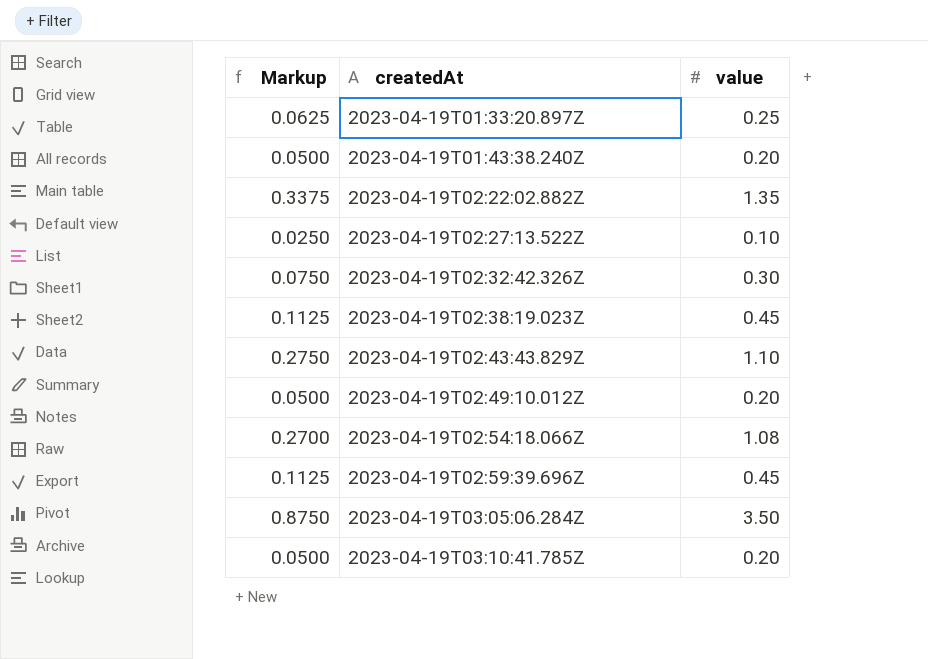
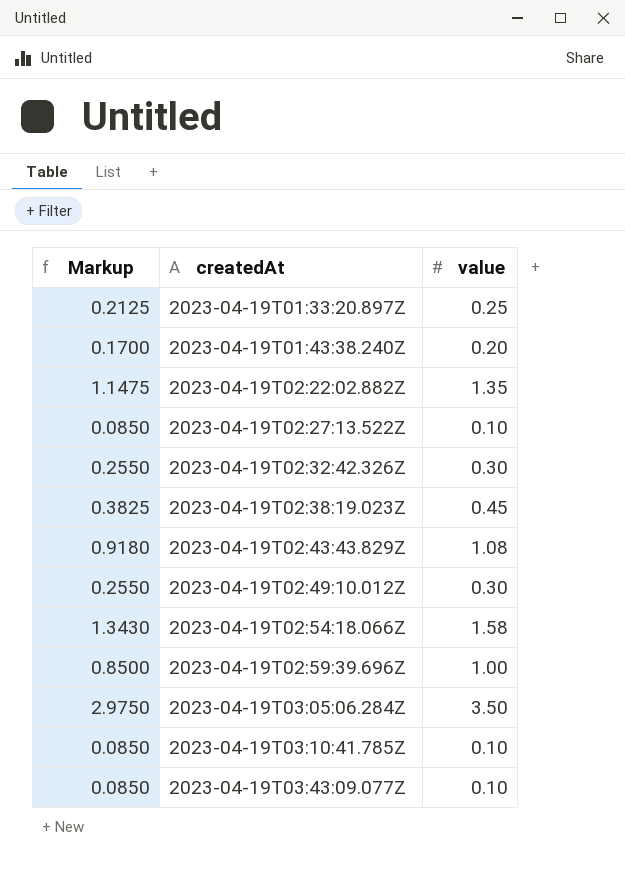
column Markup | formula: [value] * 0.25 -> [value] * 0.85
2023-04-19T02:43:43.829Z | value: 1.10 -> 1.08
2023-04-19T02:49:10.012Z | value: 0.20 -> 0.30
2023-04-19T02:54:18.066Z | value: 1.08 -> 1.58
2023-04-19T02:59:39.696Z | value: 0.45 -> 1.00
2023-04-19T03:10:41.785Z | value: 0.20 -> 0.10
row 2023-04-19T03:43:09.077Z: none -> 0.0850 | 0.10

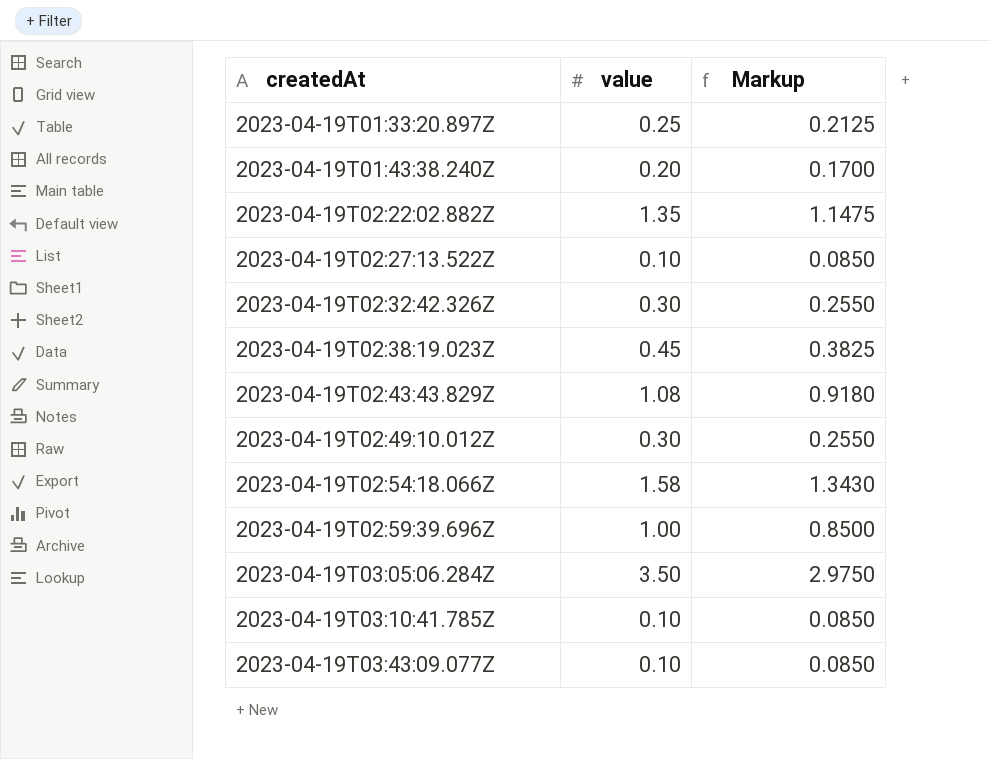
column Markup | position: 1 -> 3

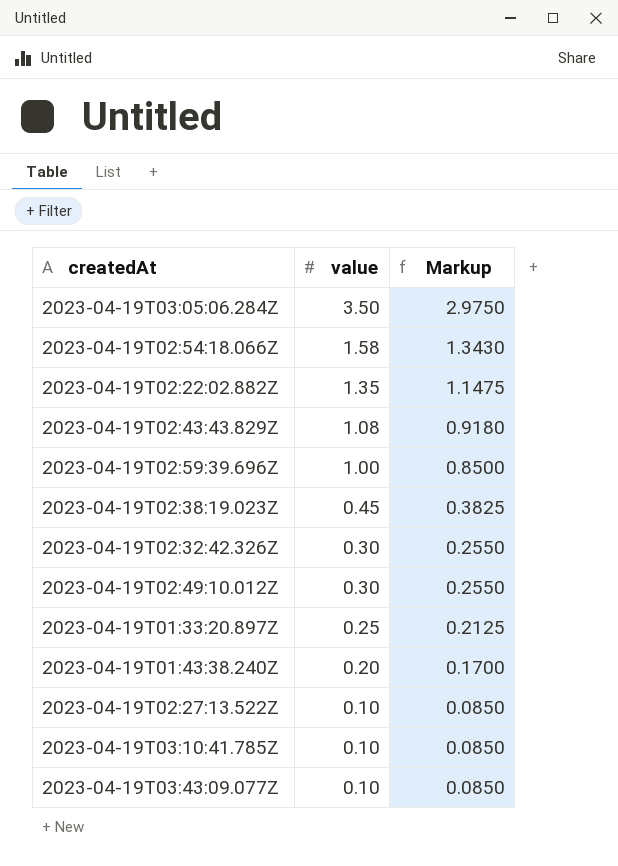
row order: createdAt ascending -> value descending

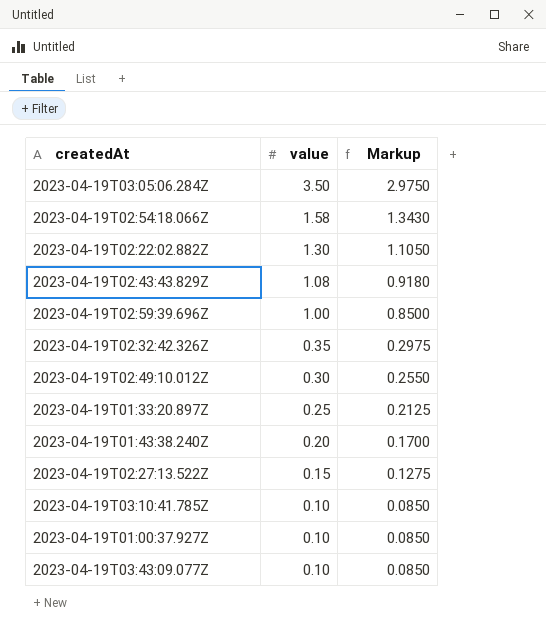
row 2023-04-19T02:38:19.023Z: 0.45 | 0.3825 -> none
2023-04-19T02:22:02.882Z | value: 1.35 -> 1.30
2023-04-19T02:22:02.882Z | Markup: 1.1475 -> 1.1050
2023-04-19T02:32:42.326Z | value: 0.30 -> 0.35
2023-04-19T02:32:42.326Z | Markup: 0.2550 -> 0.2975
2023-04-19T02:27:13.522Z | value: 0.10 -> 0.15
2023-04-19T02:27:13.522Z | Markup: 0.0850 -> 0.1275
row 2023-04-19T01:00:37.927Z: none -> 0.10 | 0.0850

